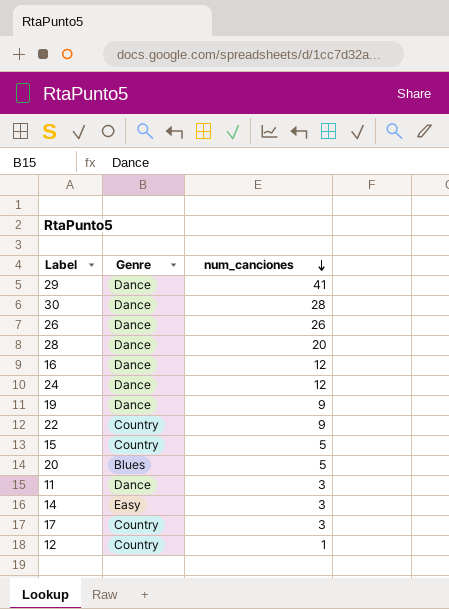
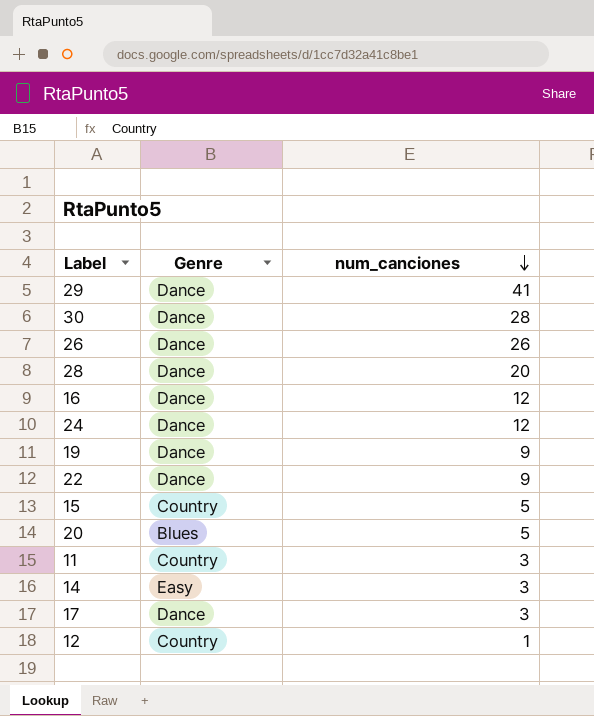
22 | Genre: Country -> Dance
11 | Genre: Dance -> Country
17 | Genre: Country -> Dance

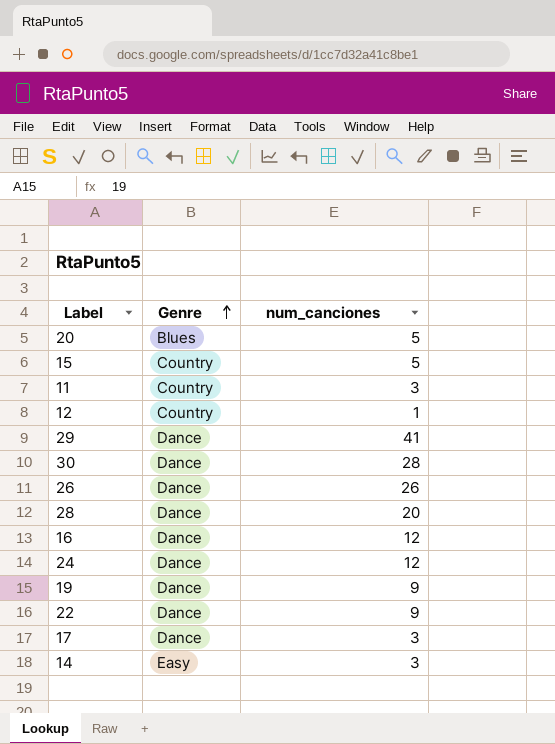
row order: num_canciones descending -> Genre ascending

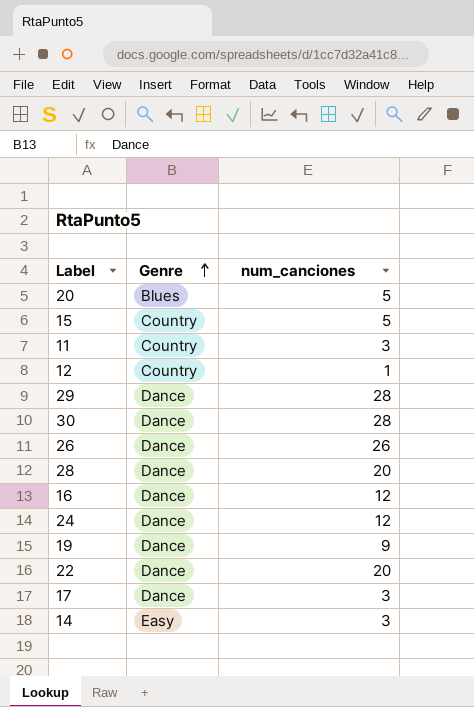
29 | num_canciones: 41 -> 28
22 | num_canciones: 9 -> 20

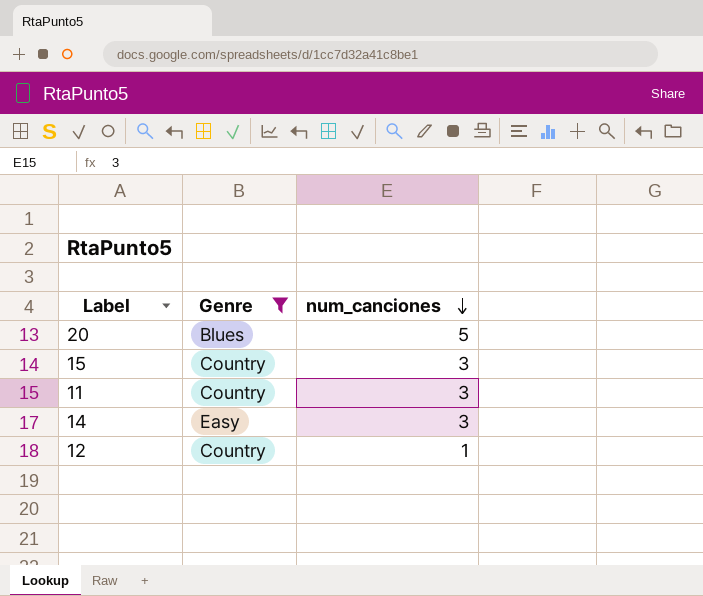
filter: none -> Genre != Dance
row order: Genre ascending -> num_canciones descending
15 | num_canciones: 5 -> 3

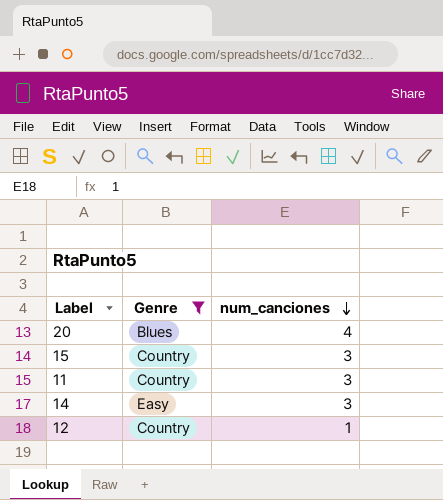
20 | num_canciones: 5 -> 4

